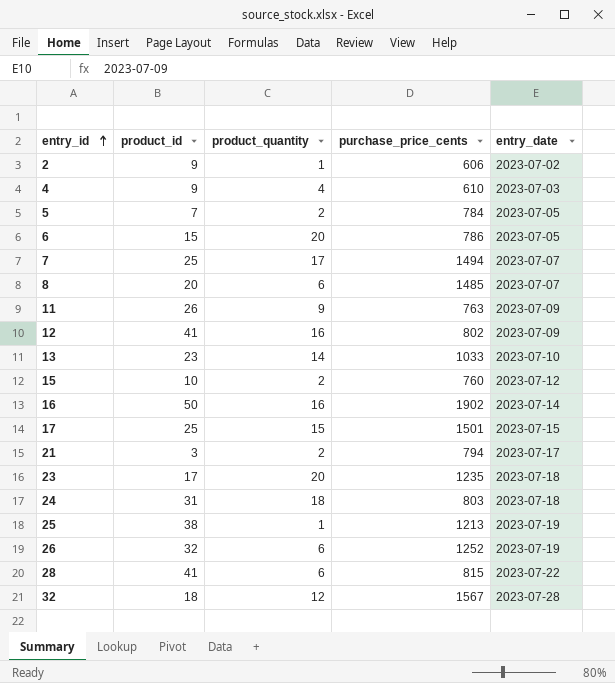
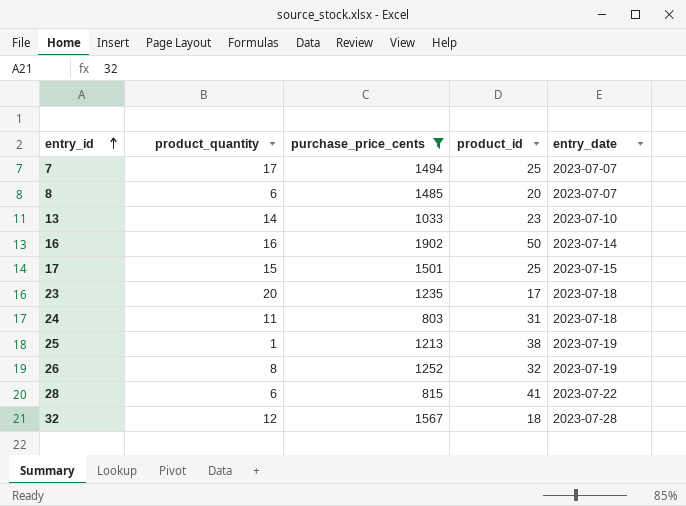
filter: none -> purchase_price_cents >= 803
column product_id | position: 2 -> 4
24 | product_quantity: 18 -> 11
26 | product_quantity: 6 -> 8

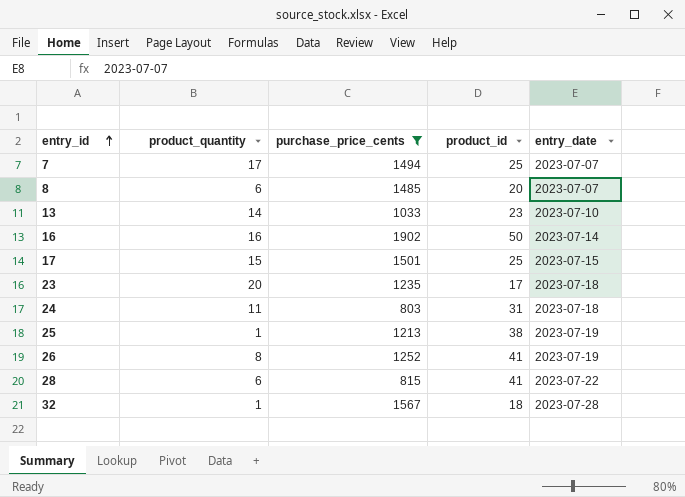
26 | product_id: 32 -> 41
32 | product_quantity: 12 -> 1

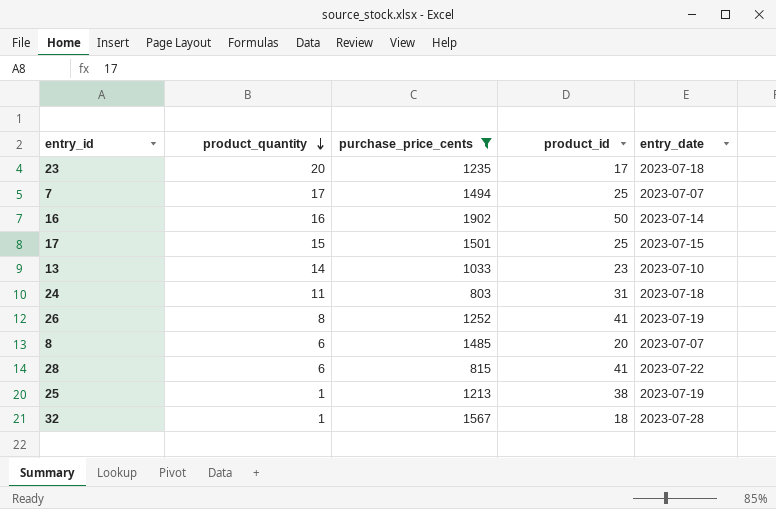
row order: entry_id ascending -> product_quantity descending

